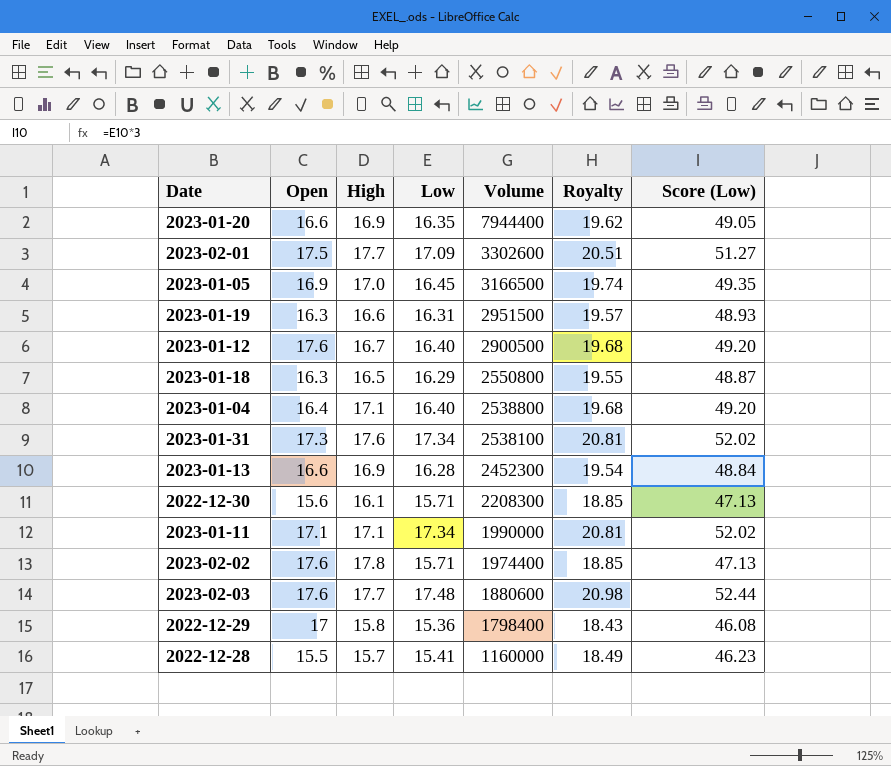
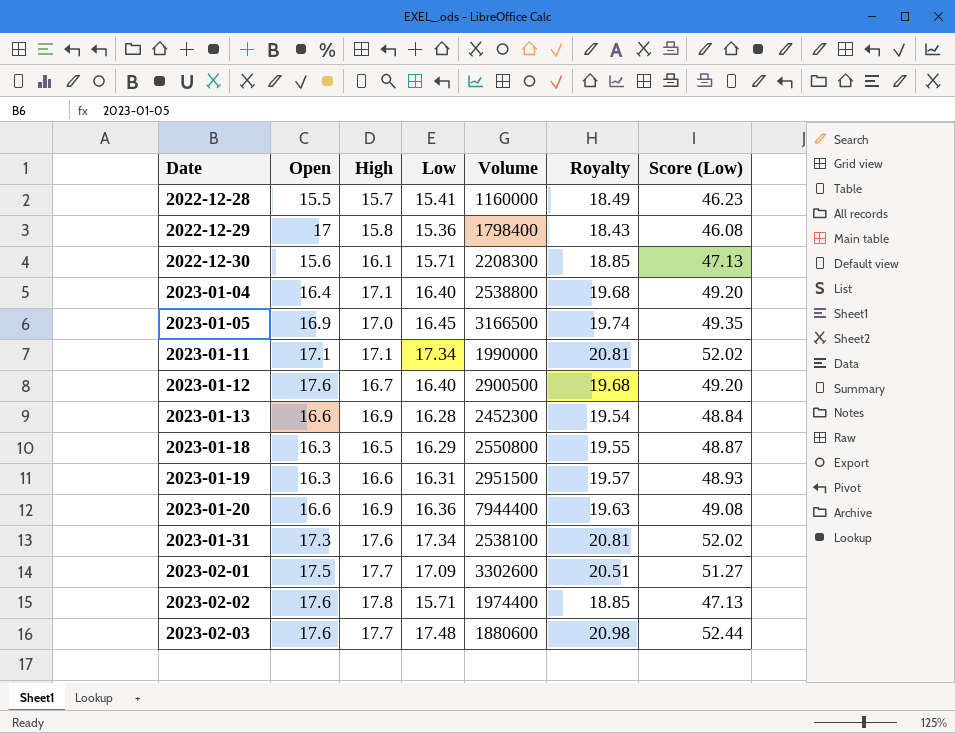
row order: Volume descending -> Date ascending
2023-01-20 | Low: 16.35 -> 16.36
2023-01-20 | Royalty: 19.62 -> 19.63
2023-01-20 | Score (Low): 49.05 -> 49.08

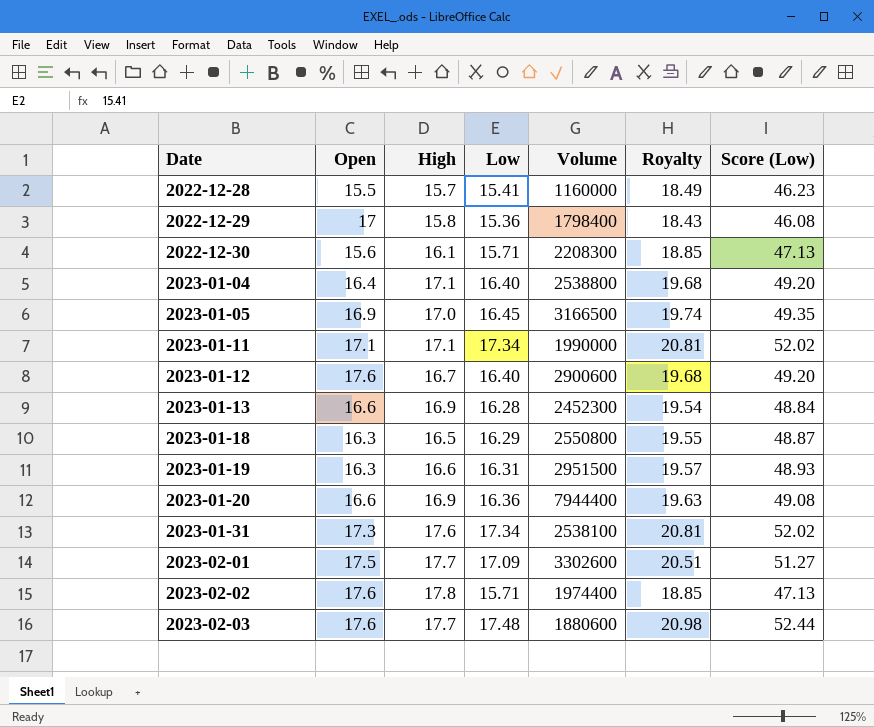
2023-01-12 | Volume: 2900500 -> 2900600

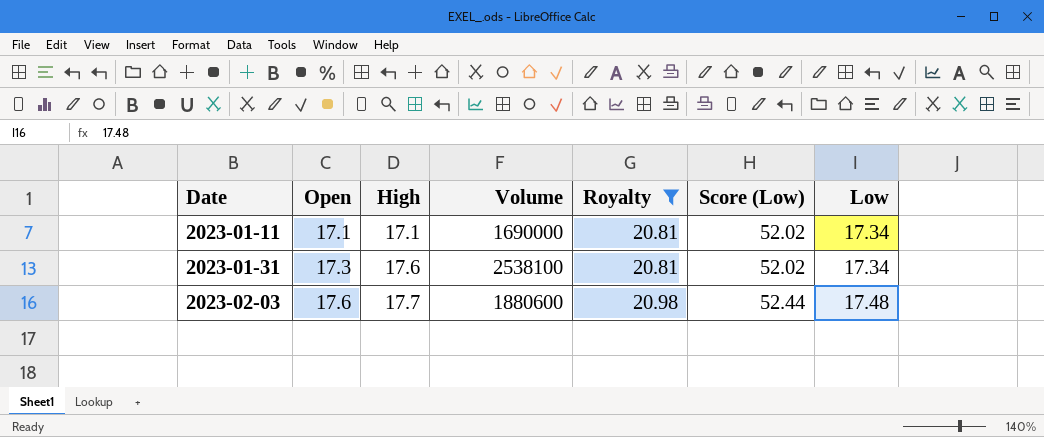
filter: none -> Royalty >= 20.81
column Low | position: 4 -> 7
2023-01-11 | Volume: 1990000 -> 1690000

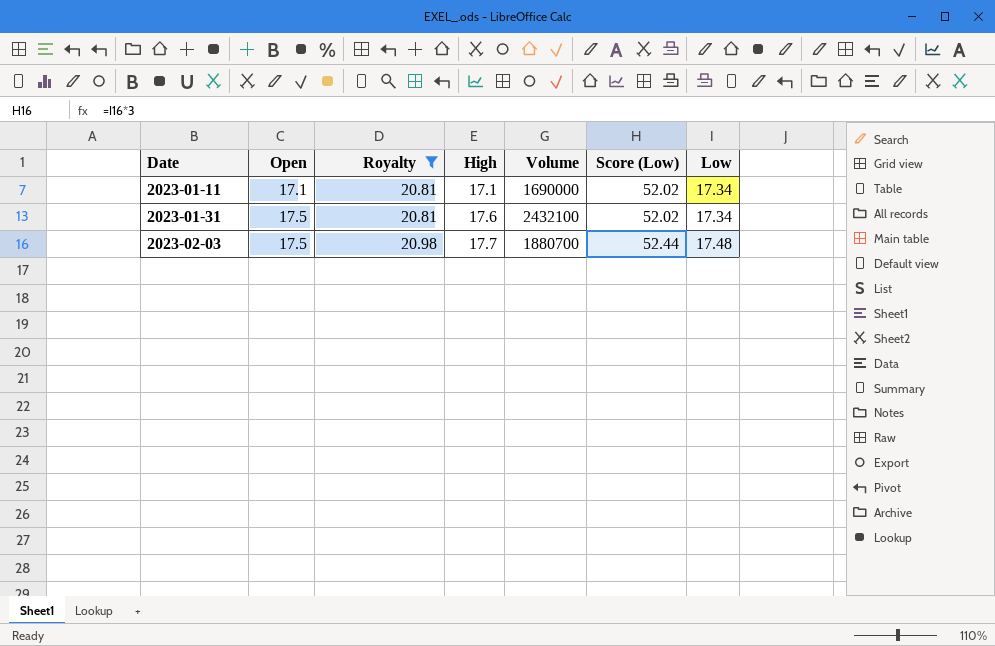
column Royalty | position: 5 -> 3
2023-01-31 | Open: 17.3 -> 17.5
2023-01-31 | Volume: 2538100 -> 2432100
2023-02-03 | Open: 17.6 -> 17.5
2023-02-03 | Volume: 1880600 -> 1880700

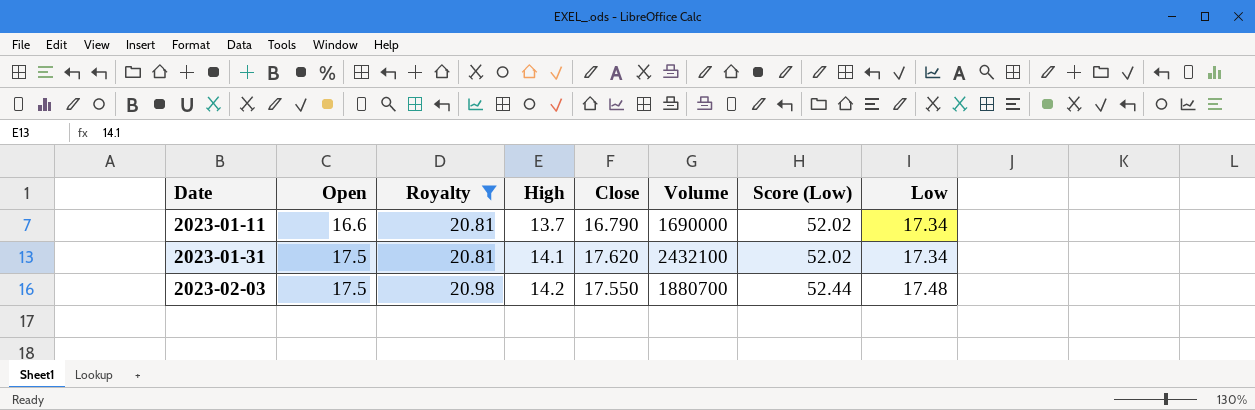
column Close | position: none -> 5
2023-01-11 | Open: 17.1 -> 16.6
2023-01-11 | High: 17.1 -> 13.7
2023-01-31 | High: 17.6 -> 14.1
2023-02-03 | High: 17.7 -> 14.2

